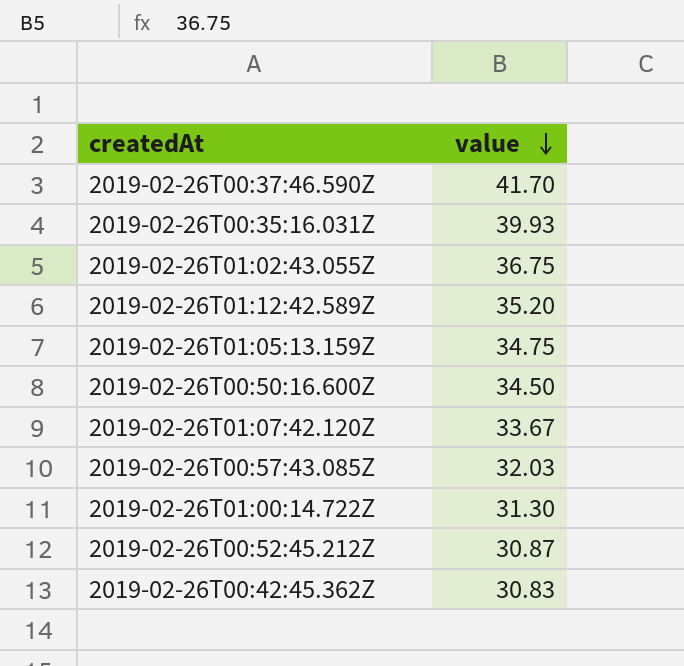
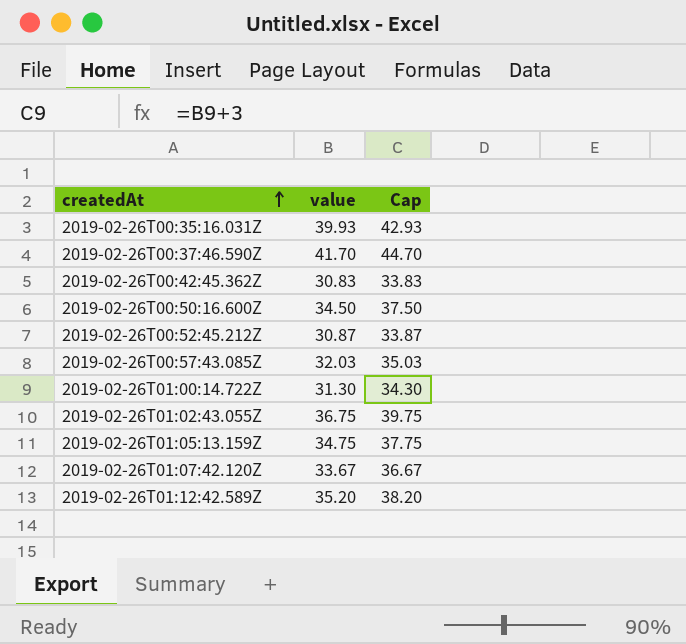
row order: value descending -> createdAt ascending
column Cap | formula: none -> [value] + 3

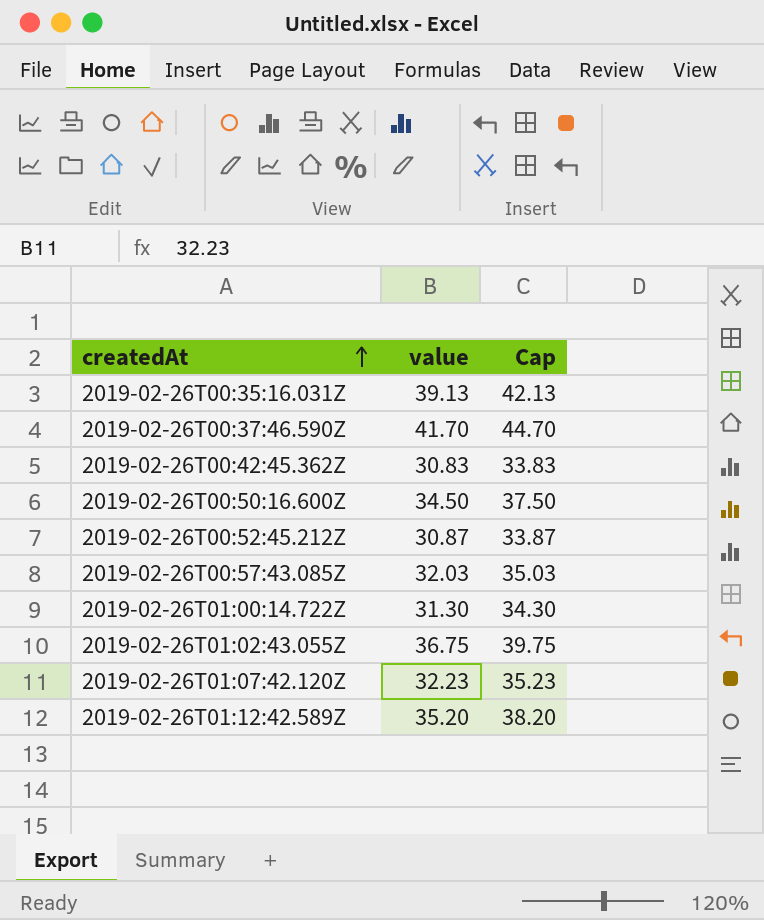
row 2019-02-26T01:05:13.159Z: 34.75 | 37.75 -> none
2019-02-26T00:35:16.031Z | value: 39.93 -> 39.13
2019-02-26T00:35:16.031Z | Cap: 42.93 -> 42.13
2019-02-26T01:07:42.120Z | value: 33.67 -> 32.23
2019-02-26T01:07:42.120Z | Cap: 36.67 -> 35.23

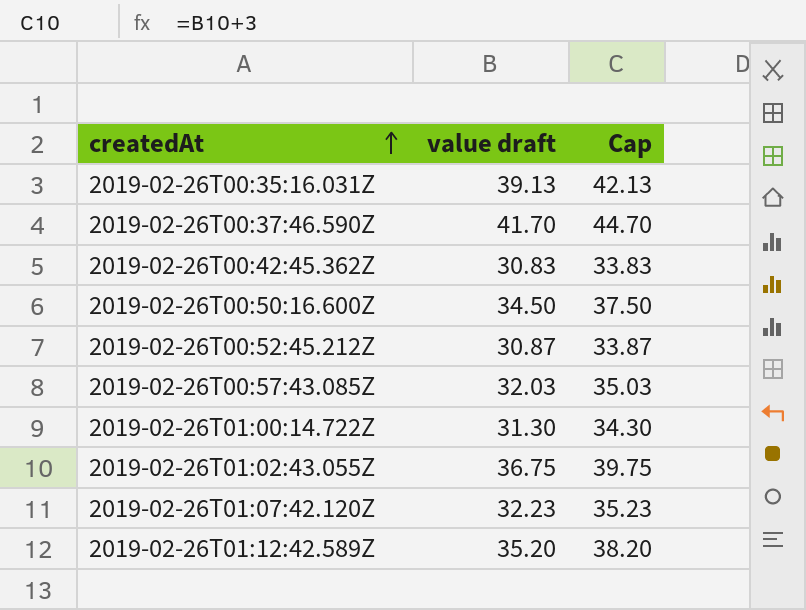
column name: value -> value draft

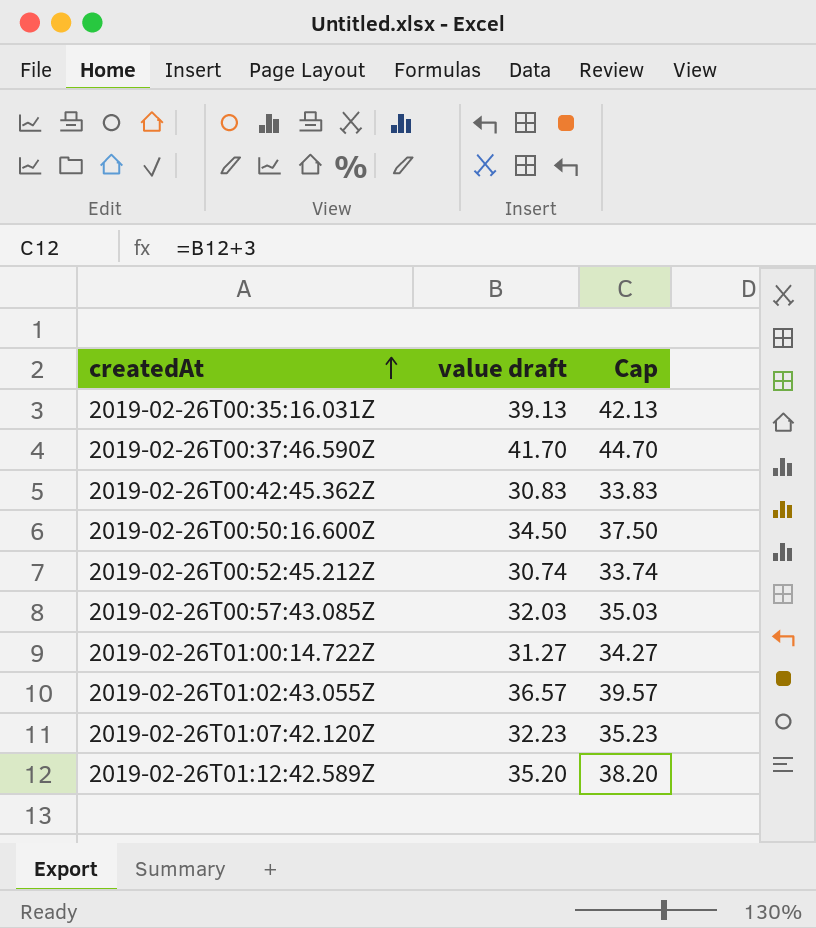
2019-02-26T00:52:45.212Z | value draft: 30.87 -> 30.74
2019-02-26T00:52:45.212Z | Cap: 33.87 -> 33.74
2019-02-26T01:00:14.722Z | value draft: 31.30 -> 31.27
2019-02-26T01:00:14.722Z | Cap: 34.30 -> 34.27
2019-02-26T01:02:43.055Z | value draft: 36.75 -> 36.57
2019-02-26T01:02:43.055Z | Cap: 39.75 -> 39.57

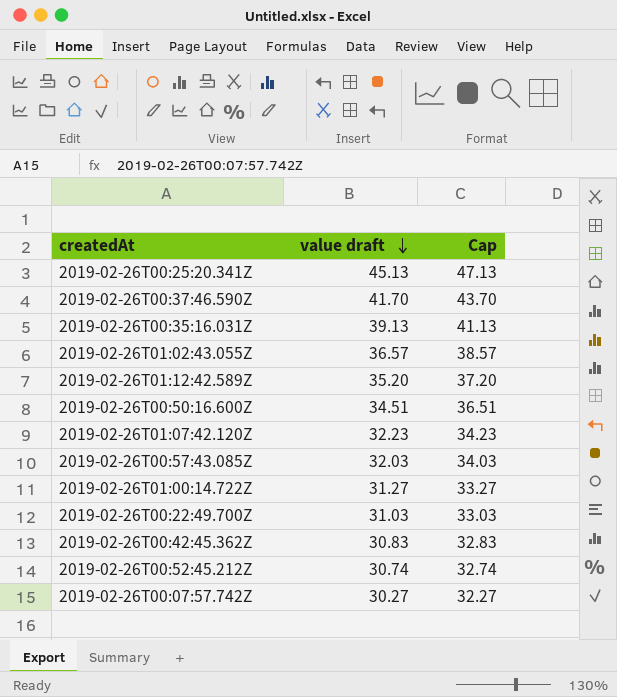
row order: createdAt ascending -> value draft descending
column Cap | formula: [value draft] + 3 -> [value draft] + 2
row 2019-02-26T00:25:20.341Z: none -> 45.13 | 47.13
2019-02-26T00:50:16.600Z | value draft: 34.50 -> 34.51
row 2019-02-26T00:22:49.700Z: none -> 31.03 | 33.03
row 2019-02-26T00:07:57.742Z: none -> 30.27 | 32.27

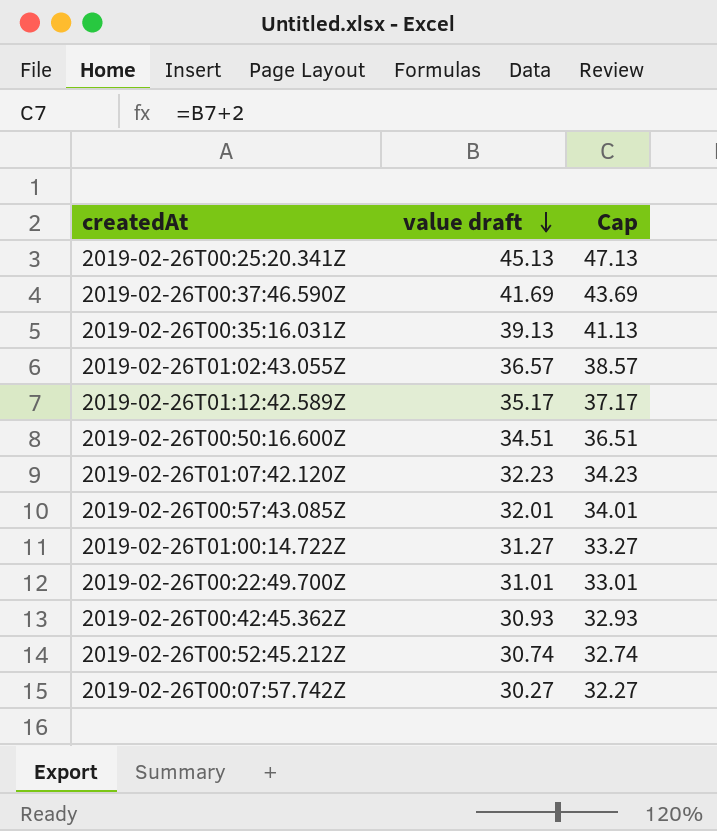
2019-02-26T00:37:46.590Z | value draft: 41.70 -> 41.69
2019-02-26T00:37:46.590Z | Cap: 43.70 -> 43.69
2019-02-26T01:12:42.589Z | value draft: 35.20 -> 35.17
2019-02-26T01:12:42.589Z | Cap: 37.20 -> 37.17
2019-02-26T00:57:43.085Z | value draft: 32.03 -> 32.01
2019-02-26T00:57:43.085Z | Cap: 34.03 -> 34.01
2019-02-26T00:22:49.700Z | value draft: 31.03 -> 31.01
2019-02-26T00:22:49.700Z | Cap: 33.03 -> 33.01
2019-02-26T00:42:45.362Z | value draft: 30.83 -> 30.93
2019-02-26T00:42:45.362Z | Cap: 32.83 -> 32.93

